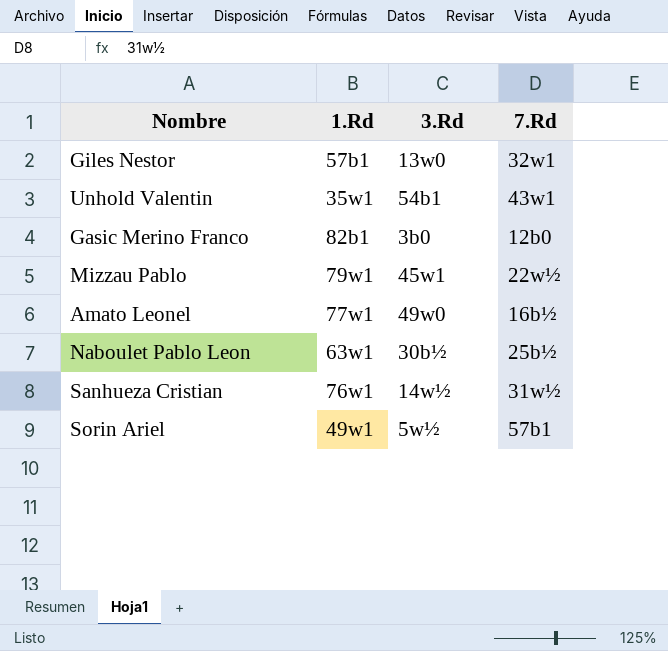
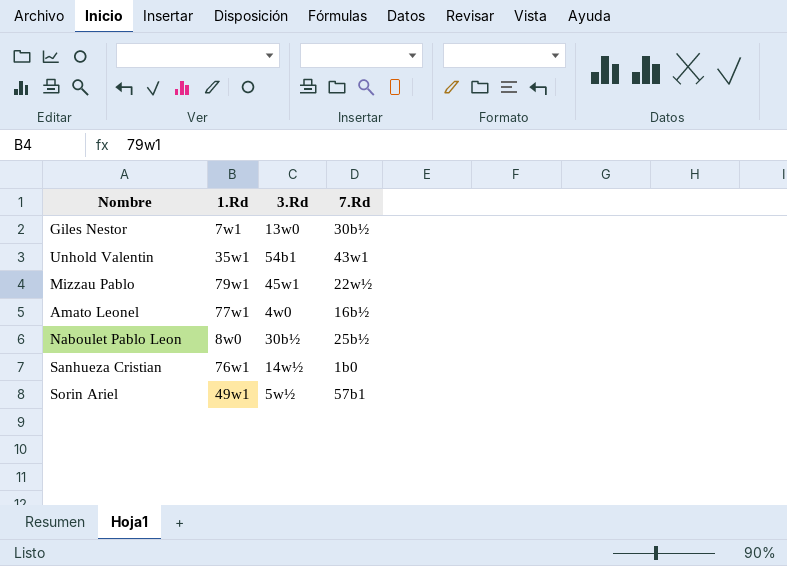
row Gasic Merino Franco: 82b1 | 3b0 | 12b0 -> none
Giles Nestor | 1.Rd: 57b1 -> 7w1
Giles Nestor | 7.Rd: 32w1 -> 30b½
Amato Leonel | 3.Rd: 49w0 -> 4w0
Naboulet Pablo Leon | 1.Rd: 63w1 -> 8w0
Sanhueza Cristian | 7.Rd: 31w½ -> 1b0

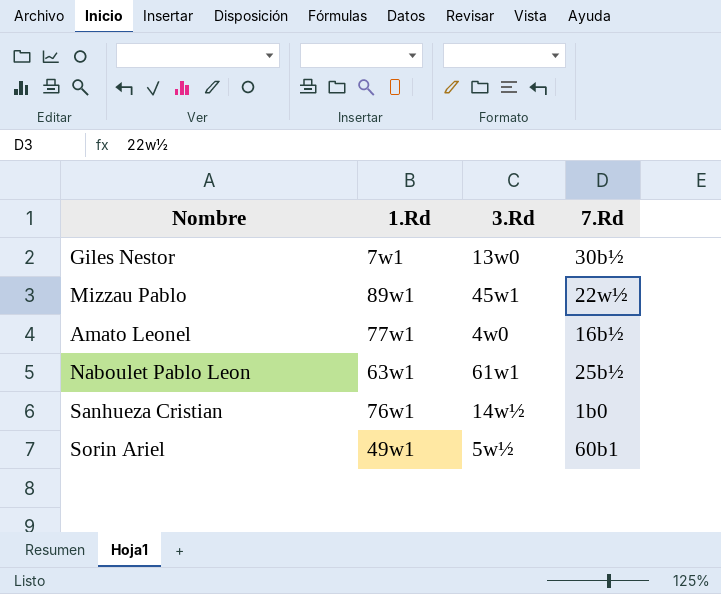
row Unhold Valentin: 35w1 | 54b1 | 43w1 -> none
Mizzau Pablo | 1.Rd: 79w1 -> 89w1
Naboulet Pablo Leon | 1.Rd: 8w0 -> 63w1
Naboulet Pablo Leon | 3.Rd: 30b½ -> 61w1
Sorin Ariel | 7.Rd: 57b1 -> 60b1

